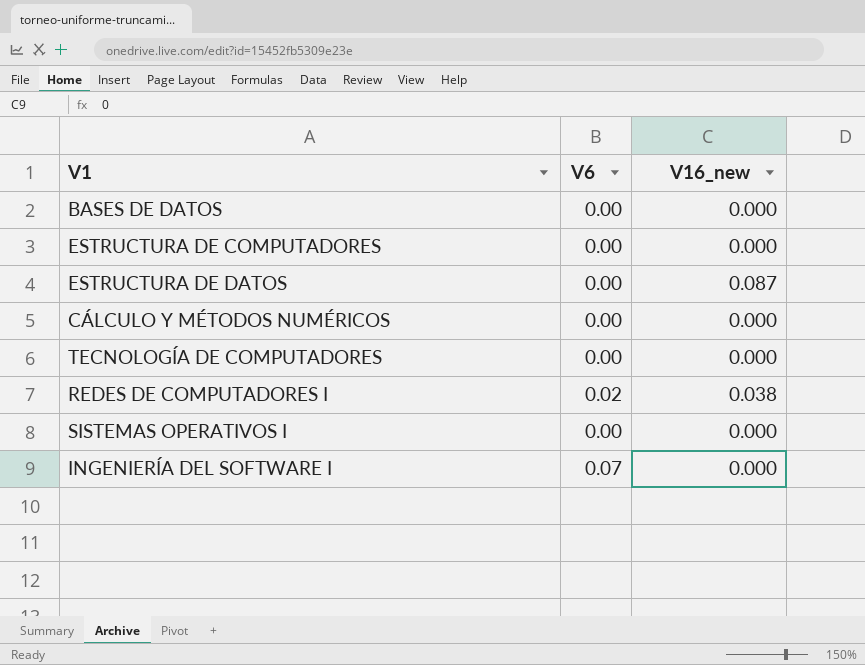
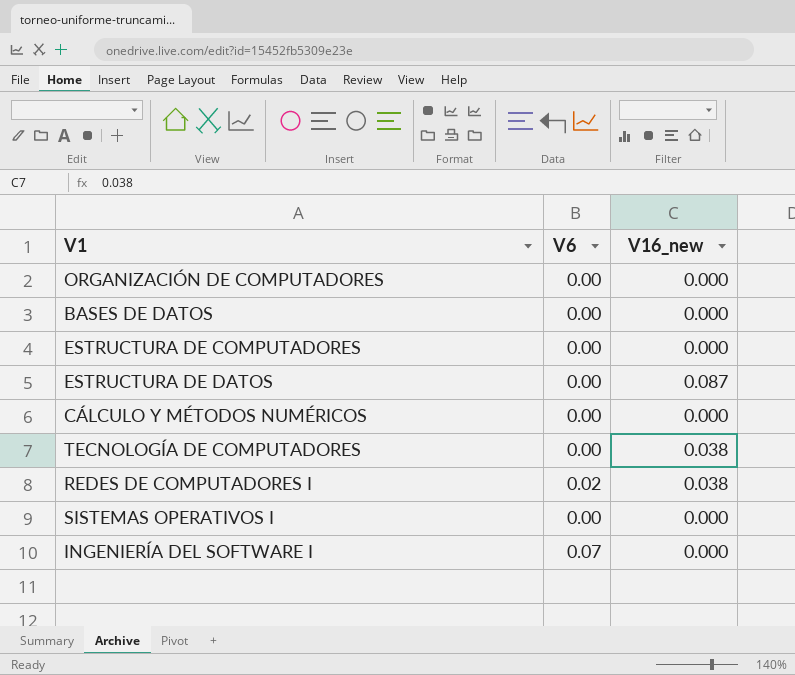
row ORGANIZACIÓN DE COMPUTADORES: none -> 0.00 | 0.000
TECNOLOGÍA DE COMPUTADORES | V16_new: 0.000 -> 0.038

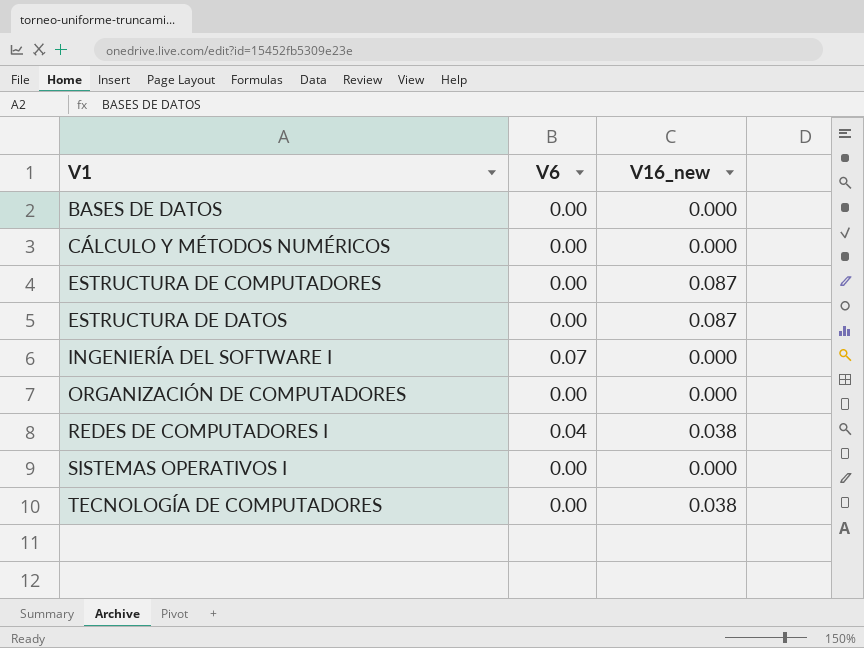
row order: none -> V1 ascending
ESTRUCTURA DE COMPUTADORES | V16_new: 0.000 -> 0.087
REDES DE COMPUTADORES I | V6: 0.02 -> 0.04

